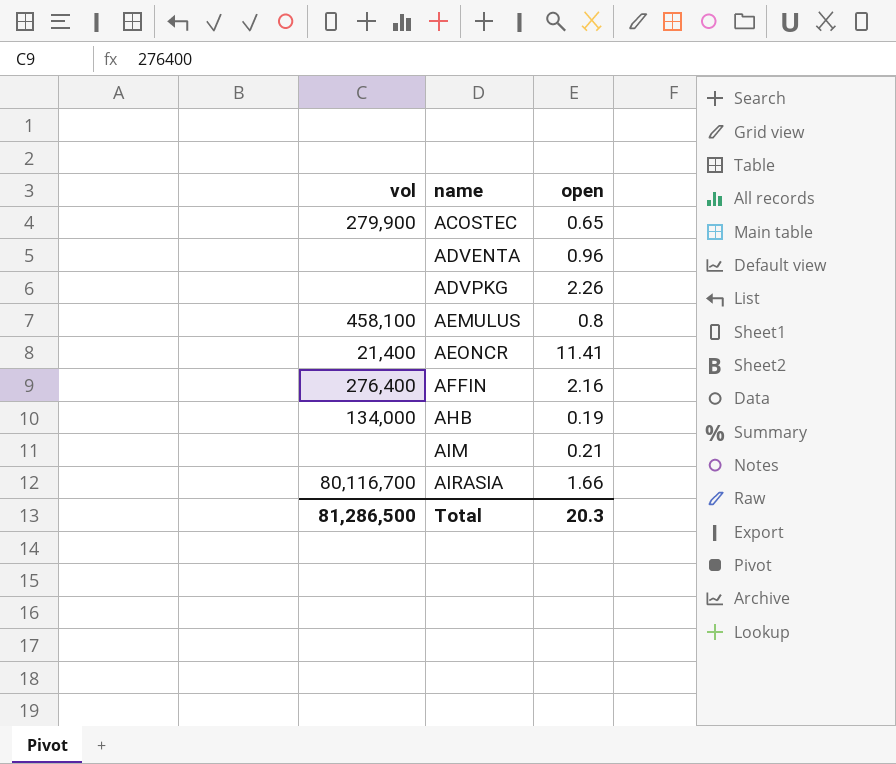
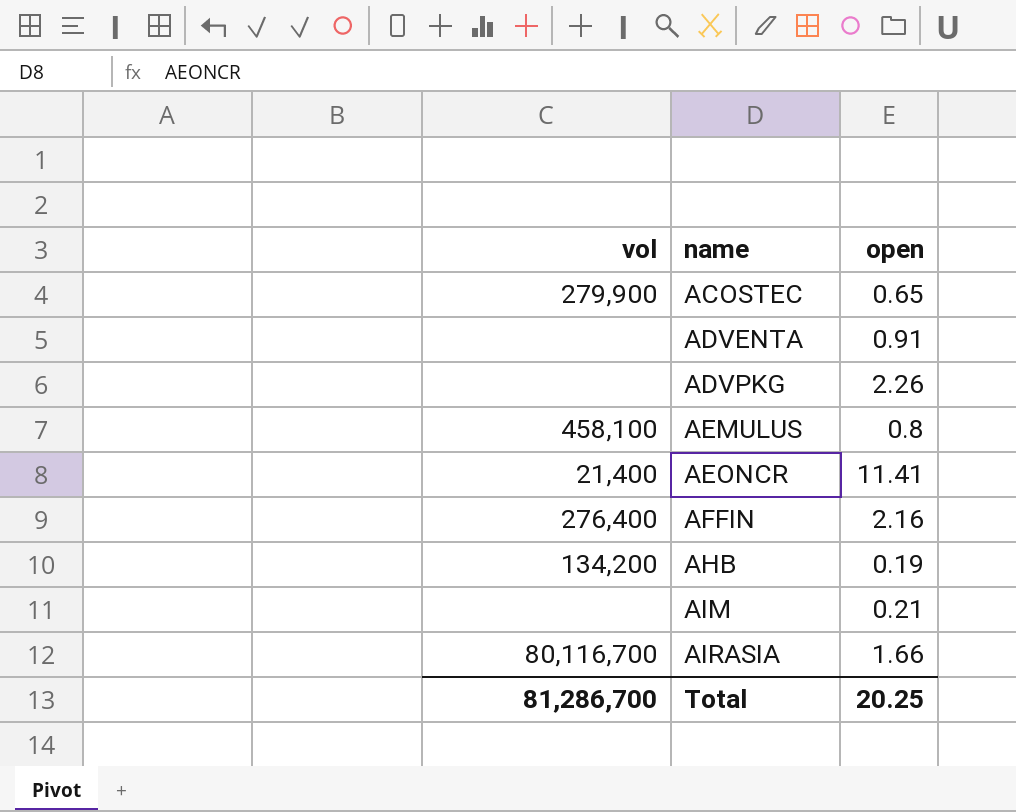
ADVENTA | open: 0.96 -> 0.91
AHB | vol: 134,000 -> 134,200
Total | vol: 81,286,500 -> 81,286,700
Total | open: 20.3 -> 20.25

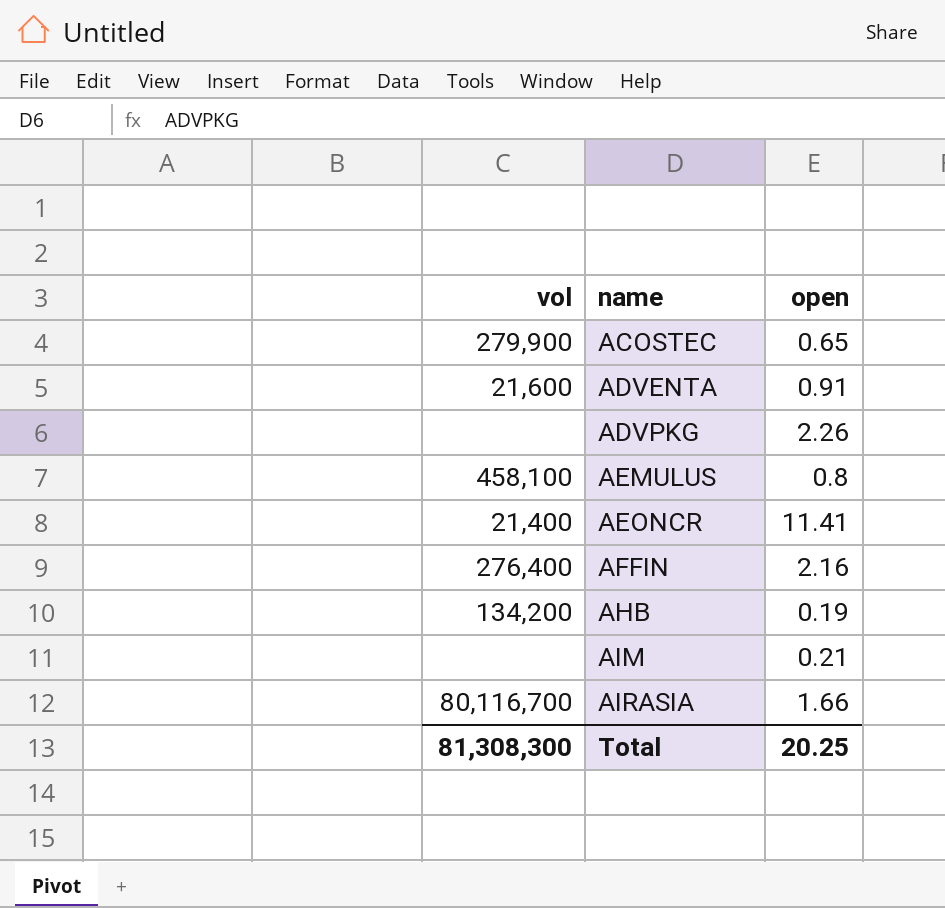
ADVENTA | vol: none -> 21,600
Total | vol: 81,286,700 -> 81,308,300

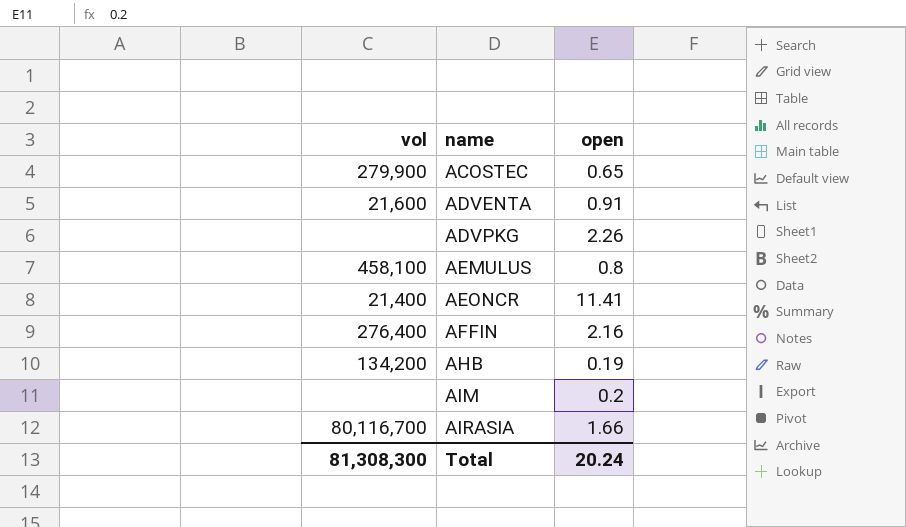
AIM | open: 0.21 -> 0.2
Total | open: 20.25 -> 20.24

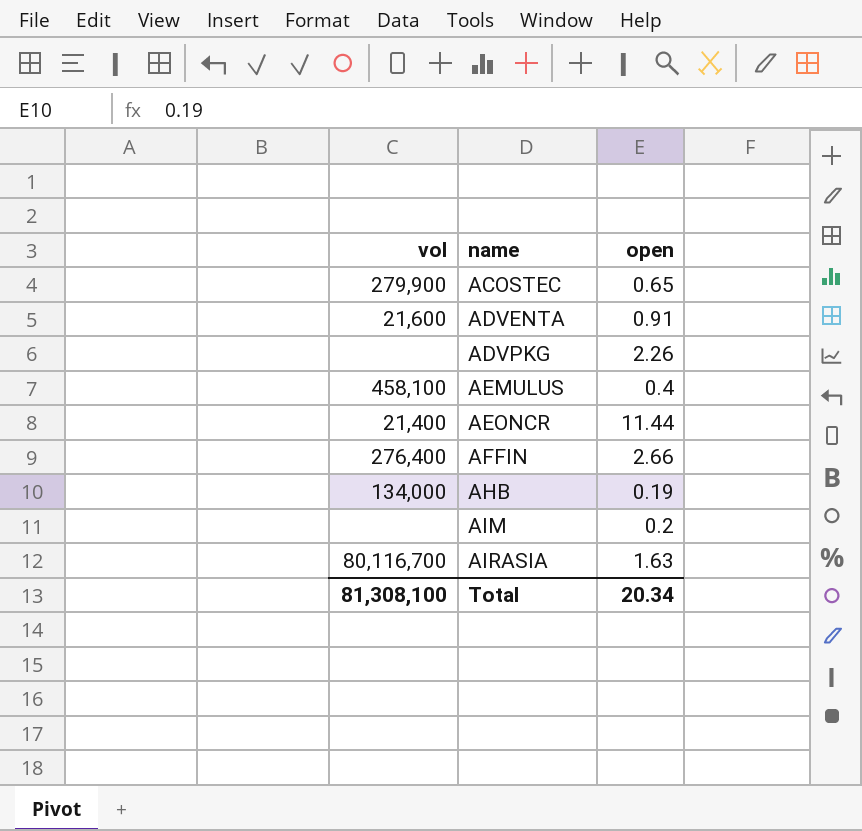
AEMULUS | open: 0.8 -> 0.4
AEONCR | open: 11.41 -> 11.44
AFFIN | open: 2.16 -> 2.66
AHB | vol: 134,200 -> 134,000
AIRASIA | open: 1.66 -> 1.63
Total | vol: 81,308,300 -> 81,308,100
Total | open: 20.24 -> 20.34

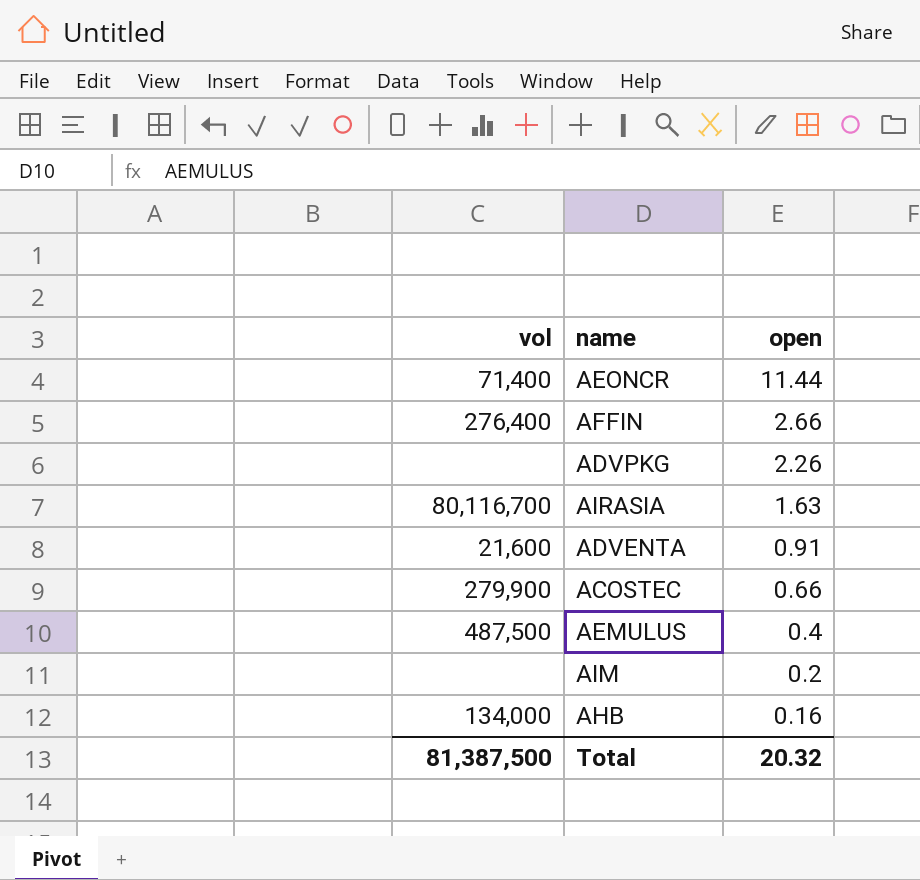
row order: name ascending -> open descending
AEONCR | vol: 21,400 -> 71,400
ACOSTEC | open: 0.65 -> 0.66
AEMULUS | vol: 458,100 -> 487,500
AHB | open: 0.19 -> 0.16
Total | vol: 81,308,100 -> 81,387,500
Total | open: 20.34 -> 20.32

